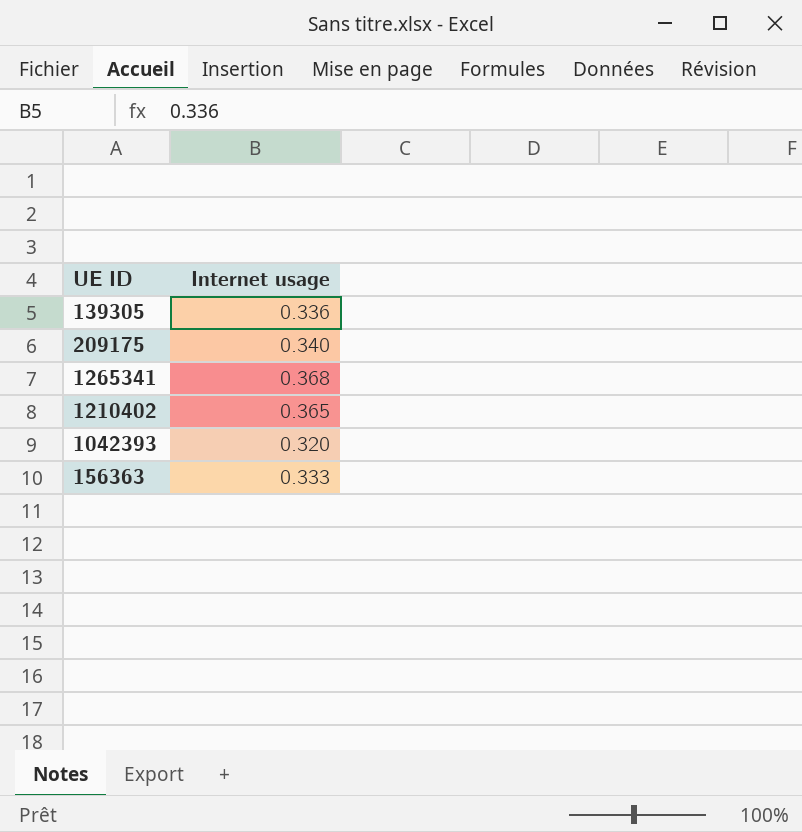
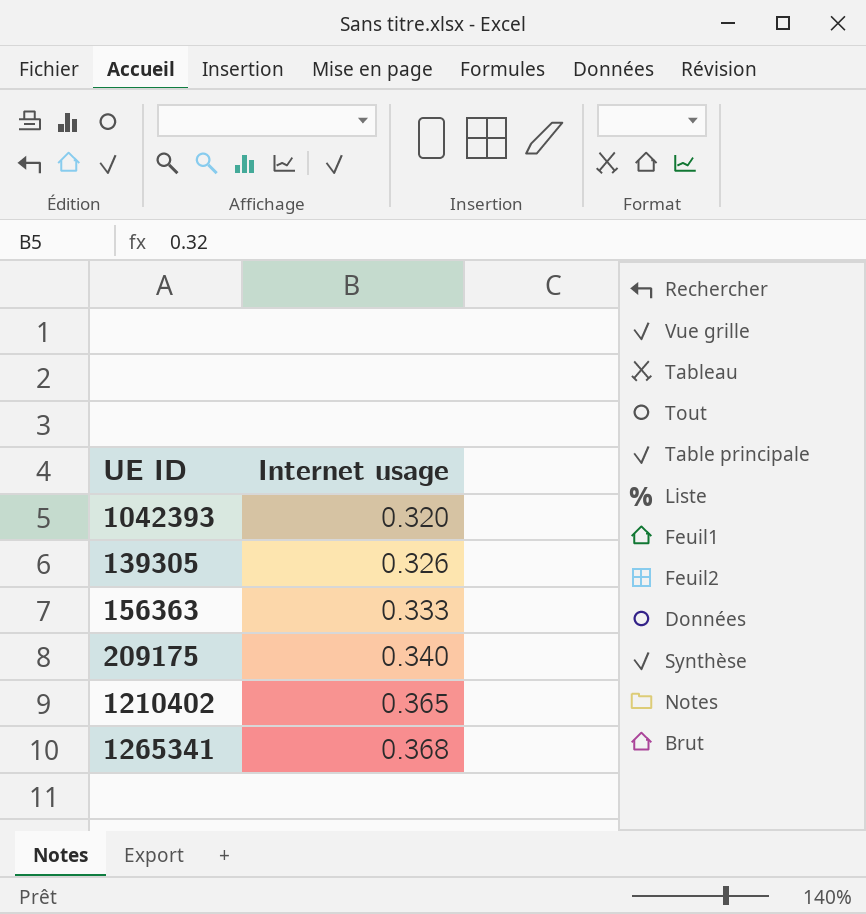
row order: none -> Internet usage ascending
139305 | Internet usage: 0.336 -> 0.326

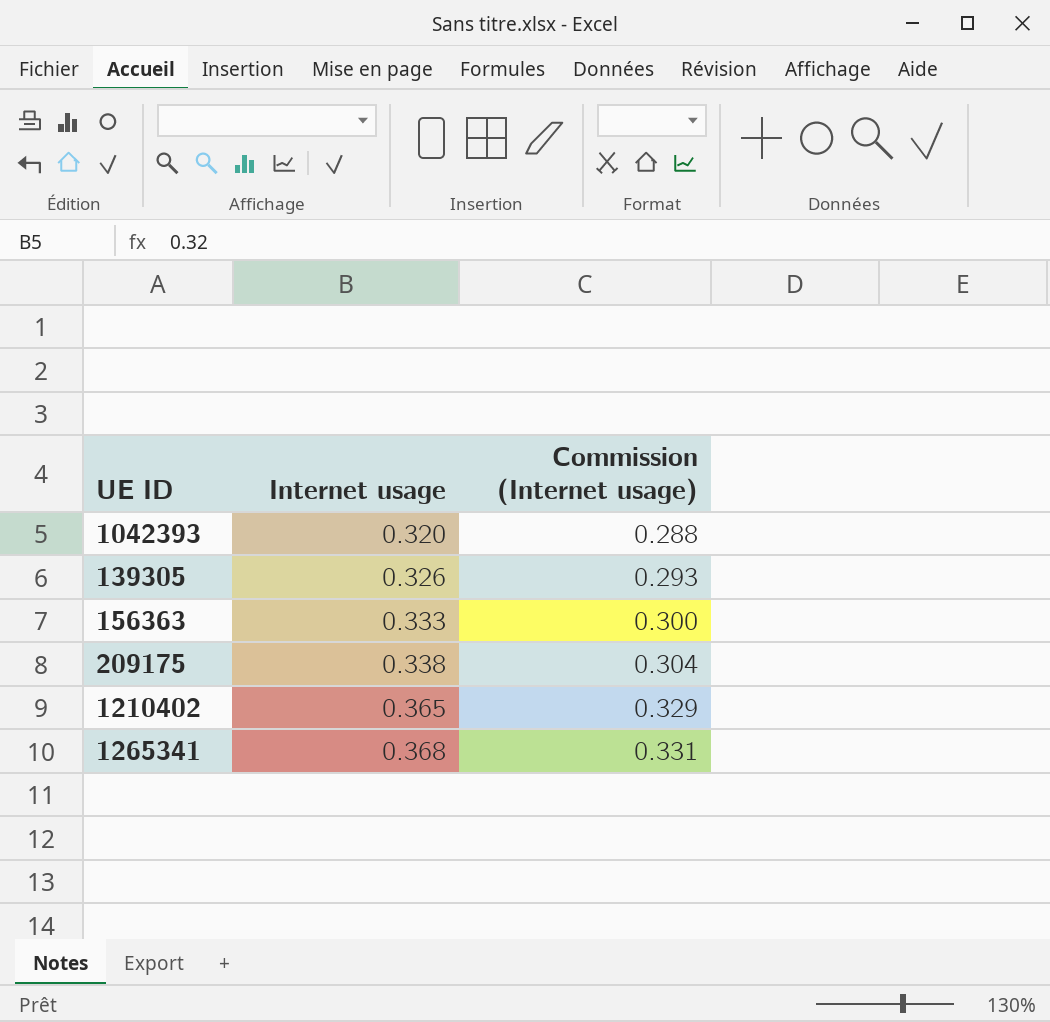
column Commission (Internet usage) | formula: none -> [Internet usage] * 0.9
209175 | Internet usage: 0.340 -> 0.338

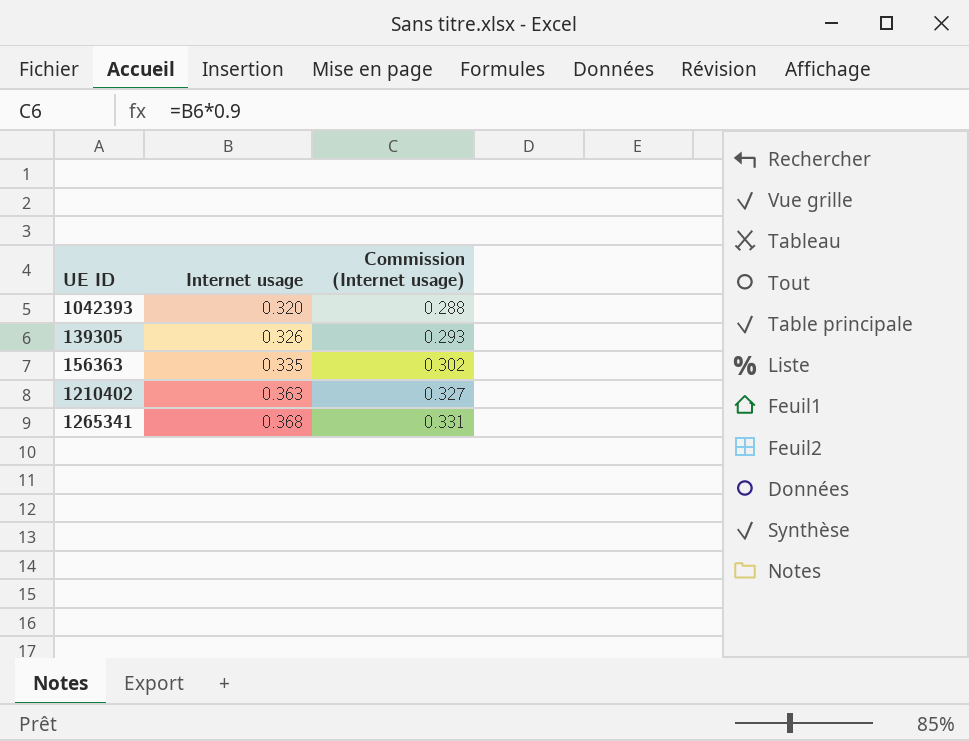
row 209175: 0.338 | 0.304 -> none
156363 | Internet usage: 0.333 -> 0.335
156363 | Commission (Internet usage): 0.300 -> 0.302
1210402 | Internet usage: 0.365 -> 0.363
1210402 | Commission (Internet usage): 0.329 -> 0.327

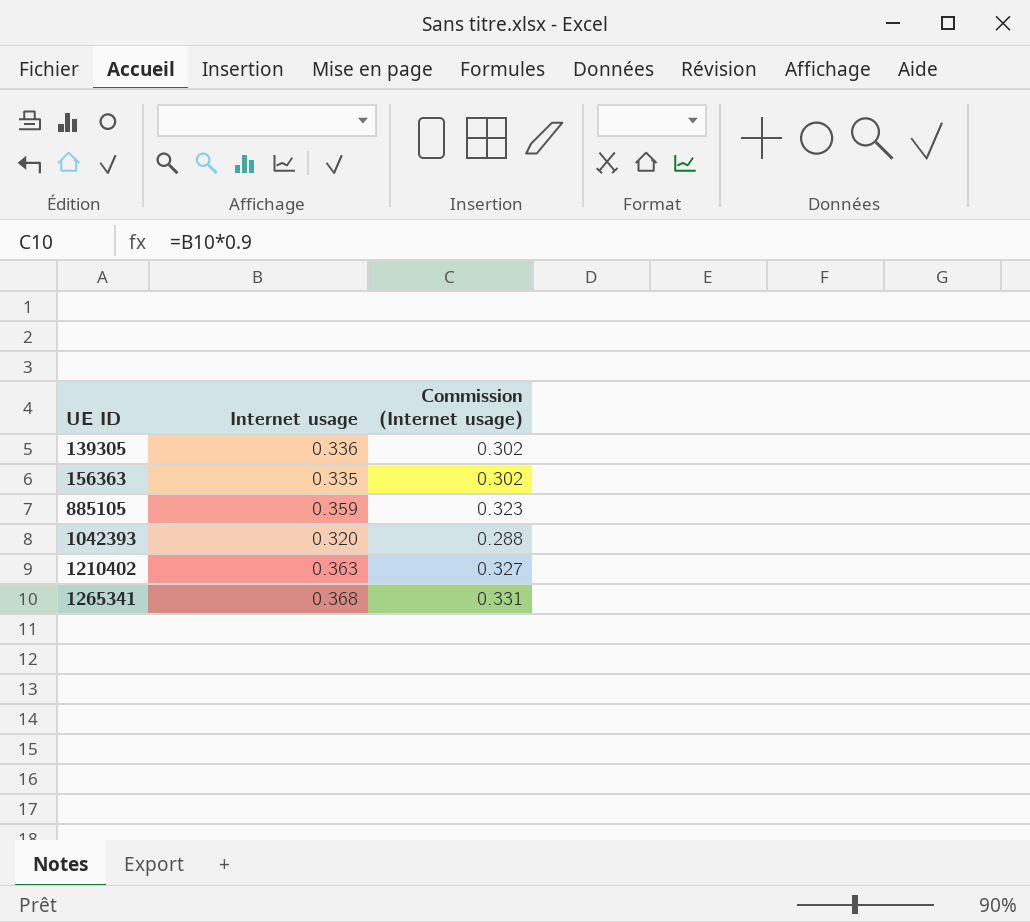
row order: Internet usage ascending -> UE ID ascending
139305 | Internet usage: 0.326 -> 0.336
139305 | Commission (Internet usage): 0.293 -> 0.302
row 885105: none -> 0.359 | 0.323

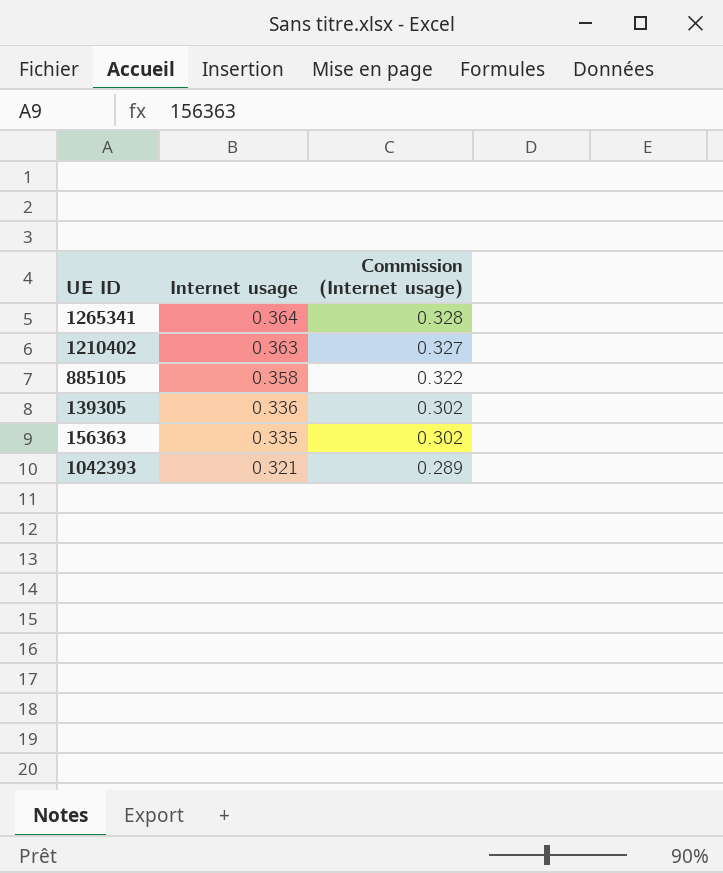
row order: UE ID ascending -> Internet usage descending
1265341 | Internet usage: 0.368 -> 0.364
1265341 | Commission (Internet usage): 0.331 -> 0.328
885105 | Internet usage: 0.359 -> 0.358
885105 | Commission (Internet usage): 0.323 -> 0.322
1042393 | Internet usage: 0.320 -> 0.321
1042393 | Commission (Internet usage): 0.288 -> 0.289

